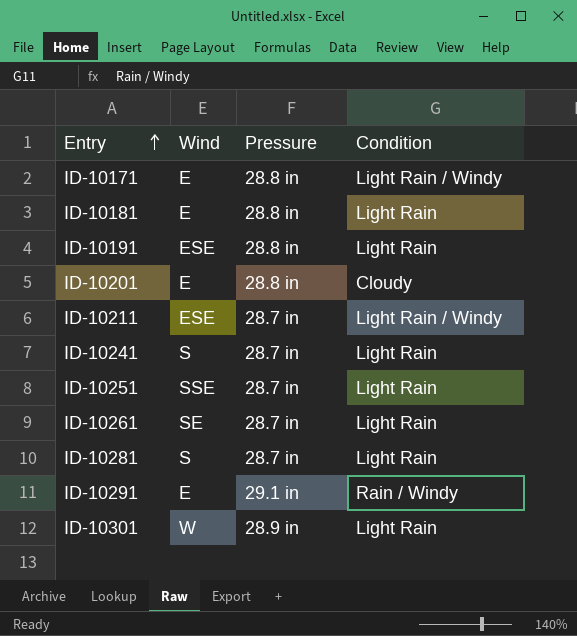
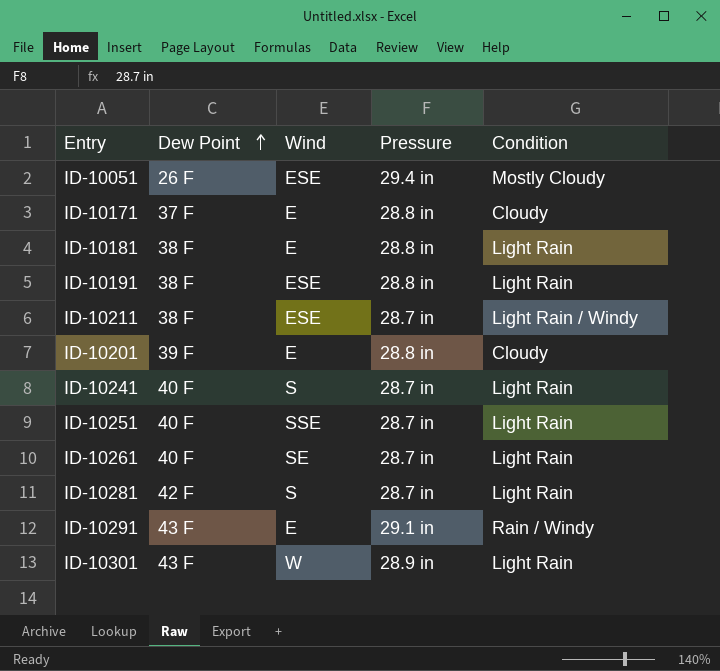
row order: Entry ascending -> Dew Point ascending
column Dew Point | position: none -> 2
row ID-10051: none -> 26 F | ESE | 29.4 in | Mostly Cloudy
ID-10171 | Condition: Light Rain / Windy -> Cloudy

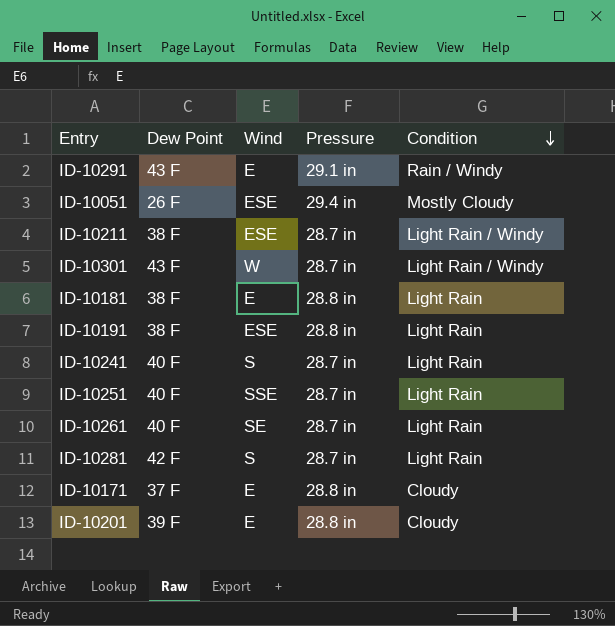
row order: Dew Point ascending -> Condition descending
ID-10301 | Pressure: 28.9 in -> 28.7 in
ID-10301 | Condition: Light Rain -> Light Rain / Windy

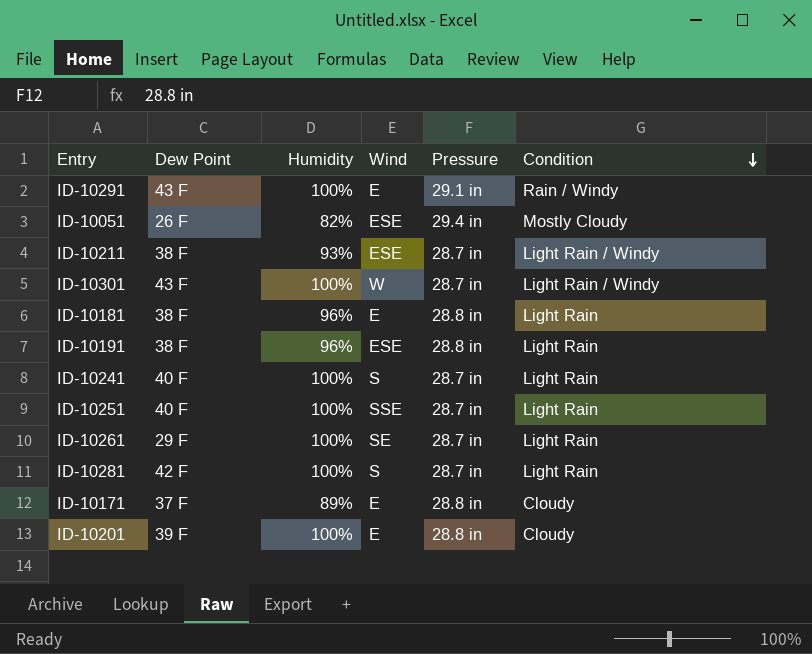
column Humidity | position: none -> 3
ID-10261 | Dew Point: 40 F -> 29 F

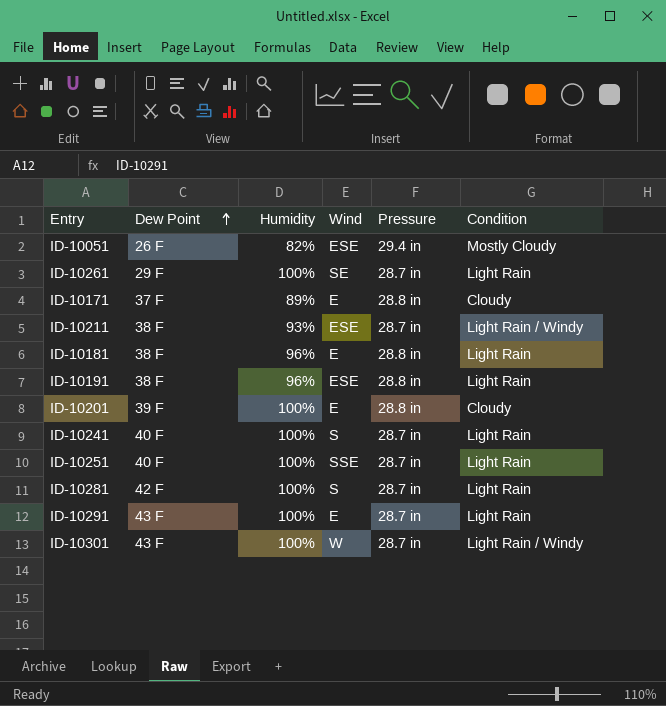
row order: Condition descending -> Dew Point ascending
ID-10291 | Pressure: 29.1 in -> 28.7 in
ID-10291 | Condition: Rain / Windy -> Light Rain

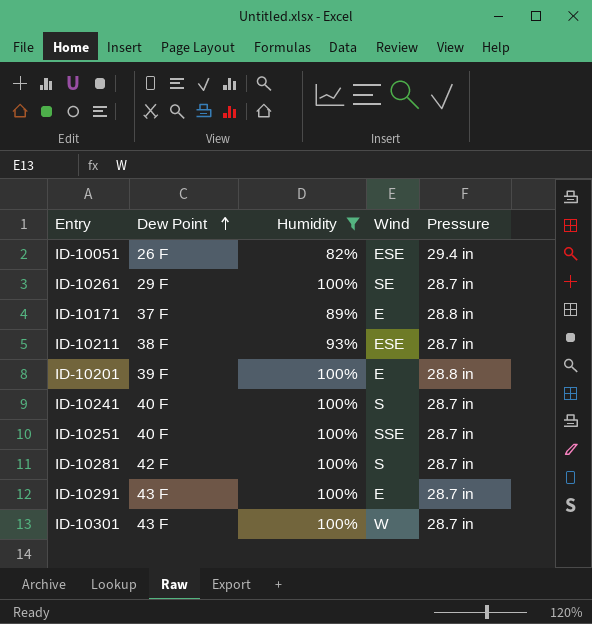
filter: none -> Humidity != 96%
column Condition | position: 6 -> none

